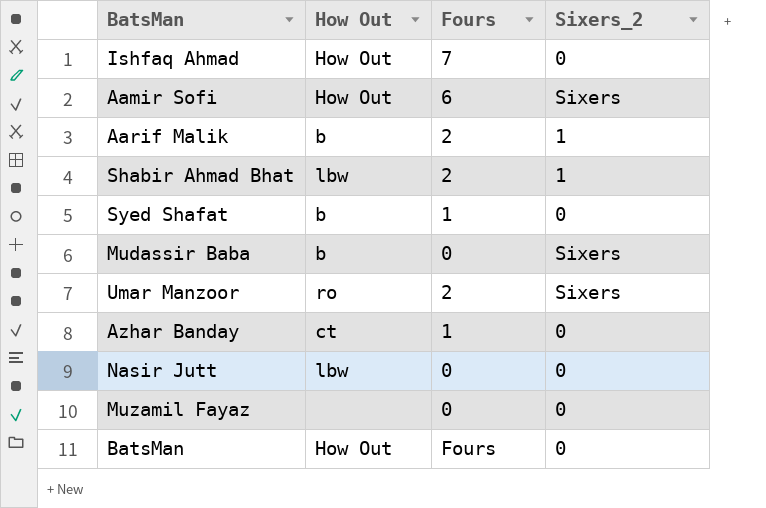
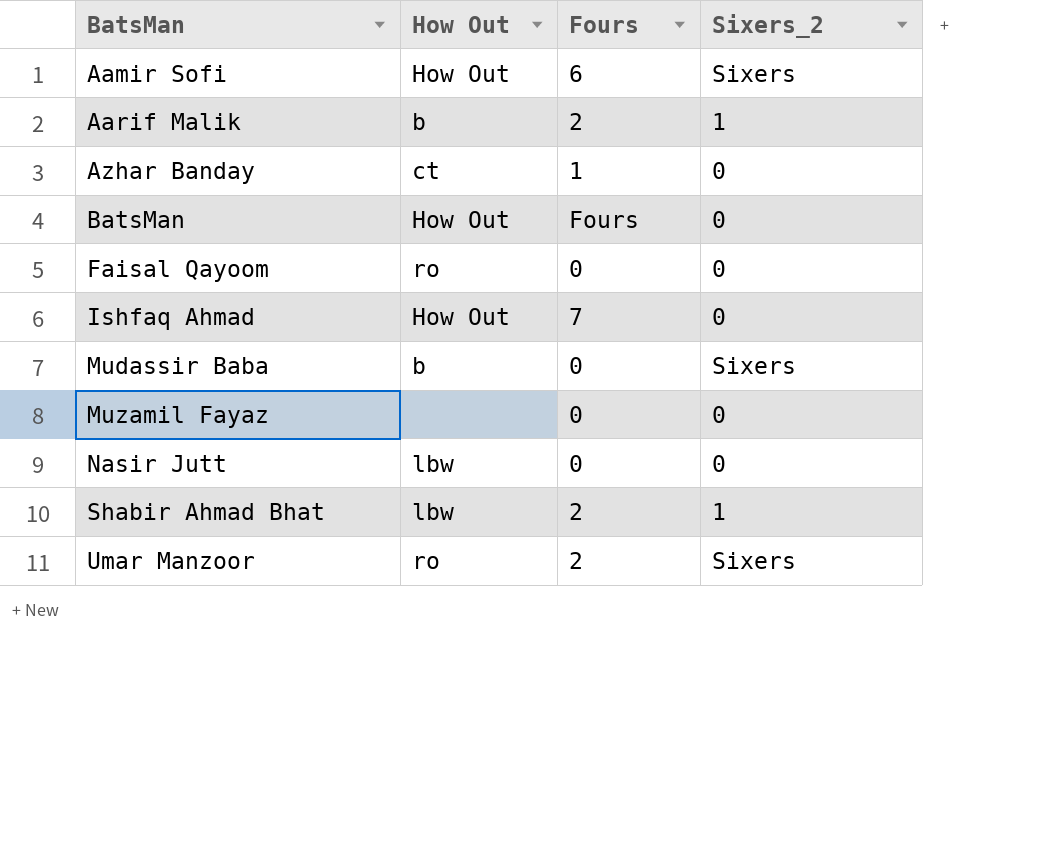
row order: none -> BatsMan ascending
row Syed Shafat: b | 1 | 0 -> none
row Faisal Qayoom: none -> ro | 0 | 0

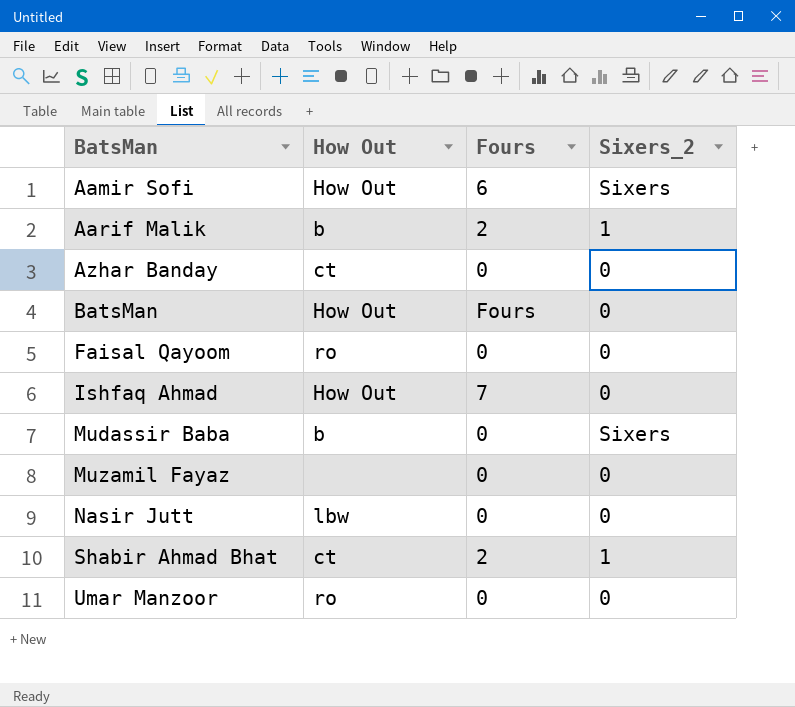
Azhar Banday | Fours: 1 -> 0
Shabir Ahmad Bhat | How Out: lbw -> ct
Umar Manzoor | Fours: 2 -> 0
Umar Manzoor | Sixers_2: Sixers -> 0

